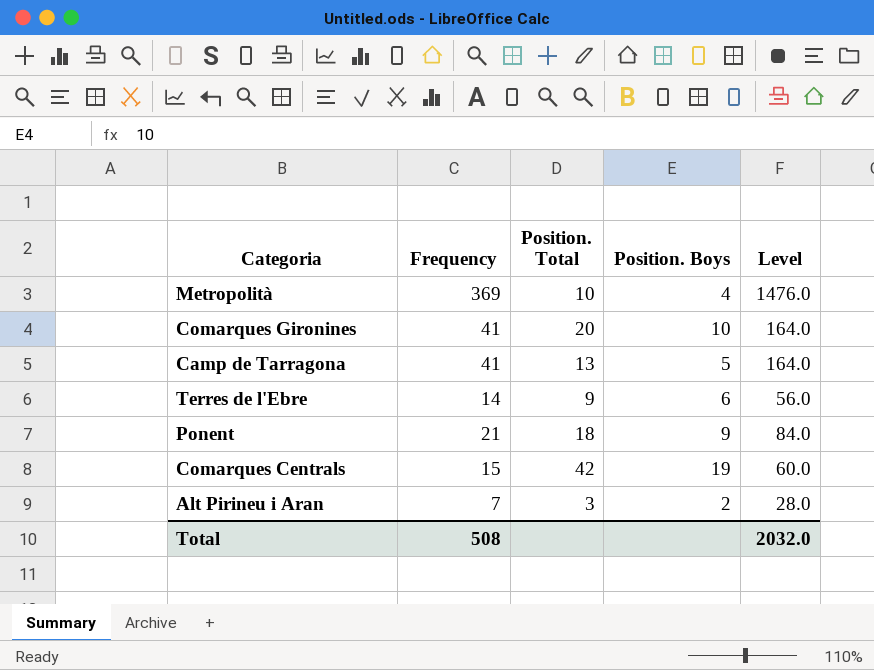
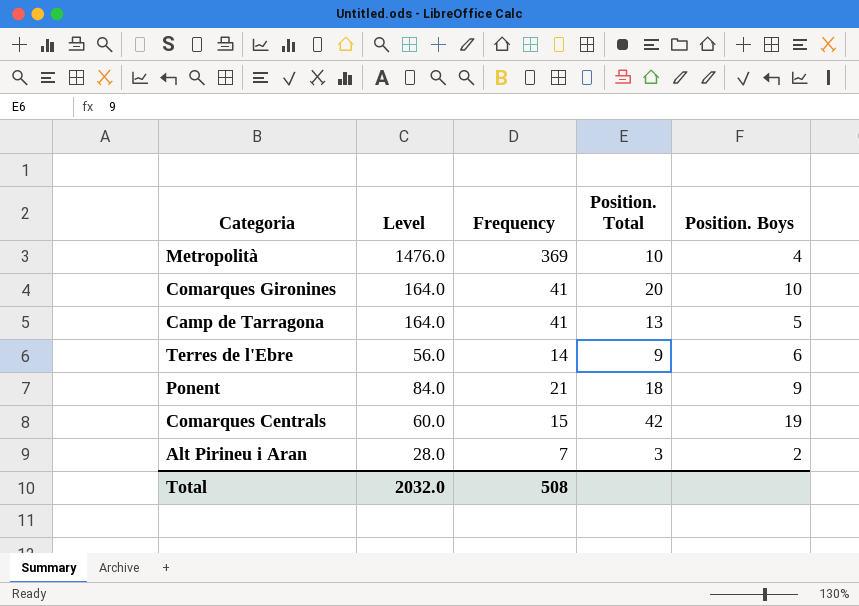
column Level | position: 5 -> 2

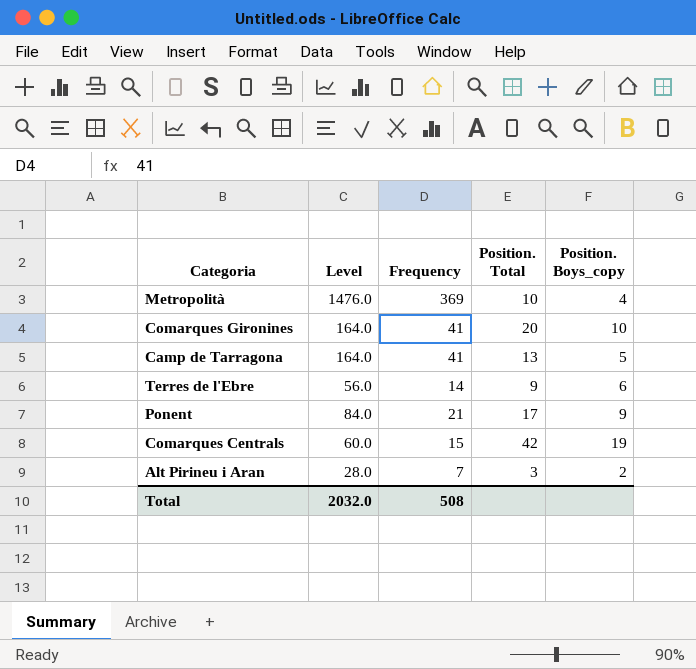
column name: Position. Boys -> Position. Boys_copy
Ponent | Position. Total: 18 -> 17

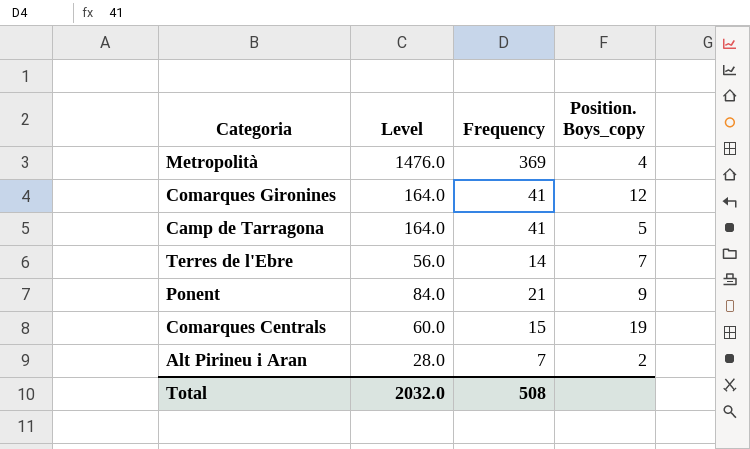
column Position. Total | position: 4 -> none
Comarques Gironines | Position. Boys_copy: 10 -> 12
Terres de l'Ebre | Position. Boys_copy: 6 -> 7

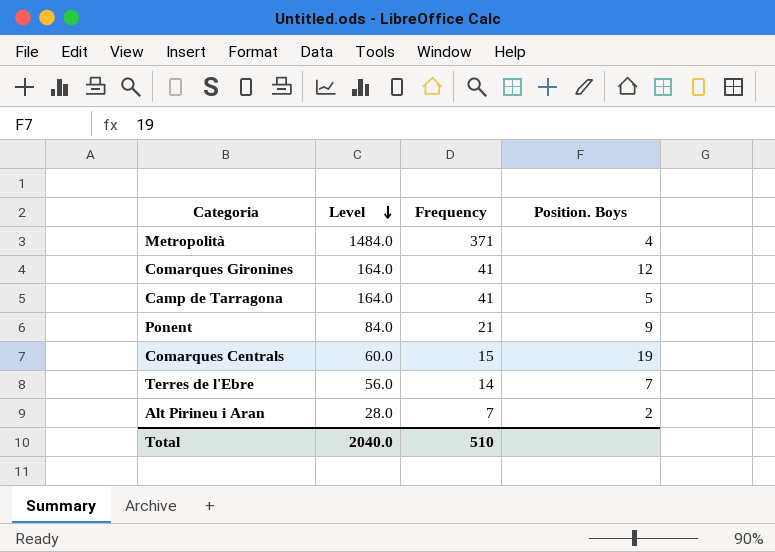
row order: none -> Level descending
column name: Position. Boys_copy -> Position. Boys
Metropolità | Level: 1476.0 -> 1484.0
Metropolità | Frequency: 369 -> 371
Total | Level: 2032.0 -> 2040.0
Total | Frequency: 508 -> 510

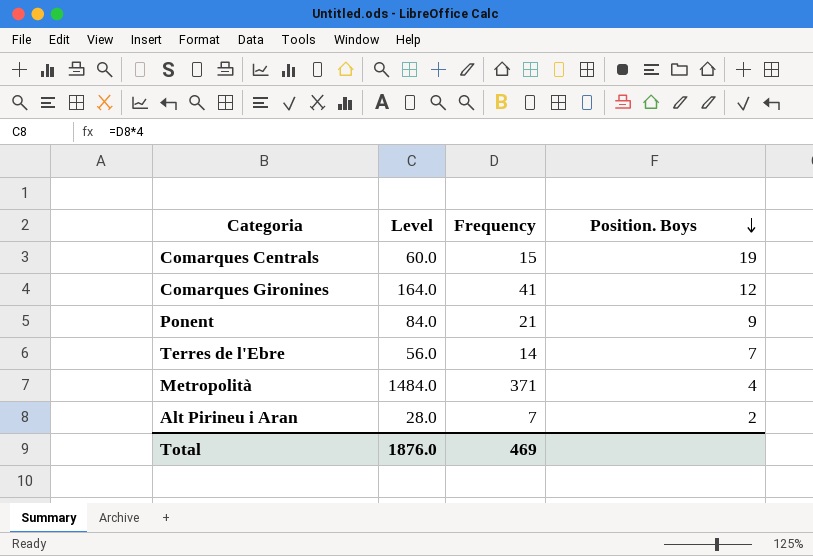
row order: Level descending -> Position. Boys descending
row Camp de Tarragona: 164.0 | 41 | 5 -> none
Total | Level: 2040.0 -> 1876.0
Total | Frequency: 510 -> 469

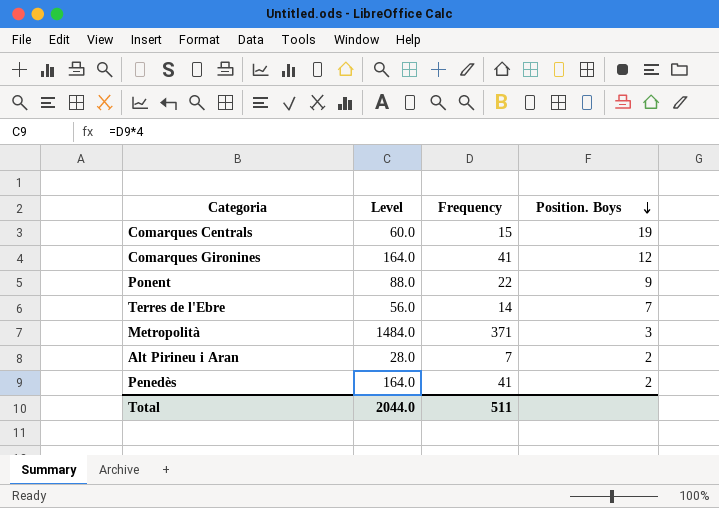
Ponent | Level: 84.0 -> 88.0
Ponent | Frequency: 21 -> 22
Metropolità | Position. Boys: 4 -> 3
row Penedès: none -> 164.0 | 41 | 2
Total | Level: 1876.0 -> 2044.0
Total | Frequency: 469 -> 511

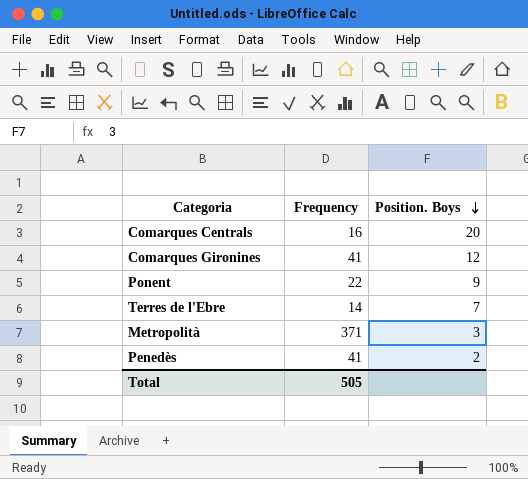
column Level | formula: [Frequency] * 4 -> none
row Alt Pirineu i Aran: 28.0 | 7 | 2 -> none
Comarques Centrals | Frequency: 15 -> 16
Comarques Centrals | Position. Boys: 19 -> 20
Total | Frequency: 511 -> 505

